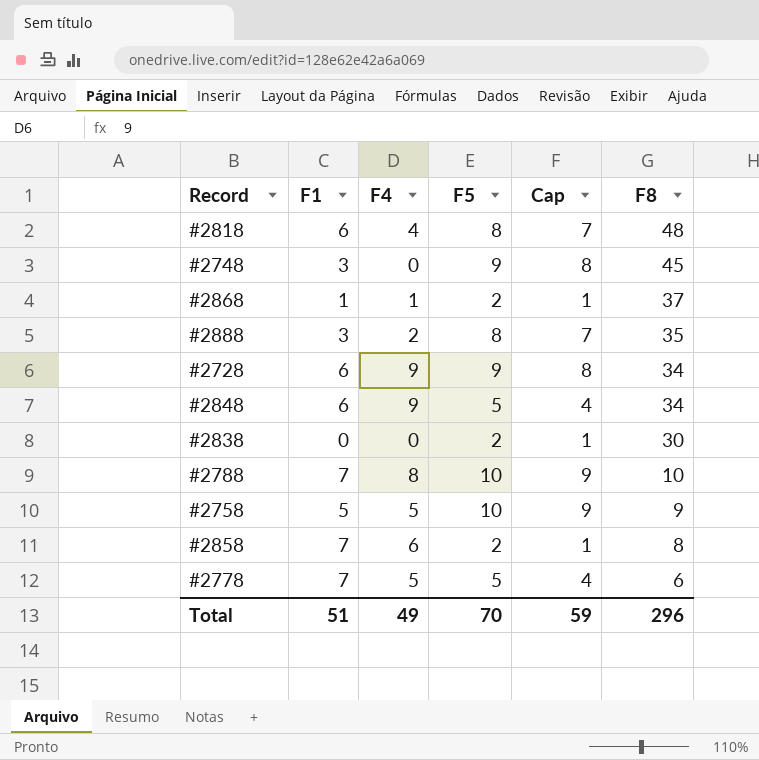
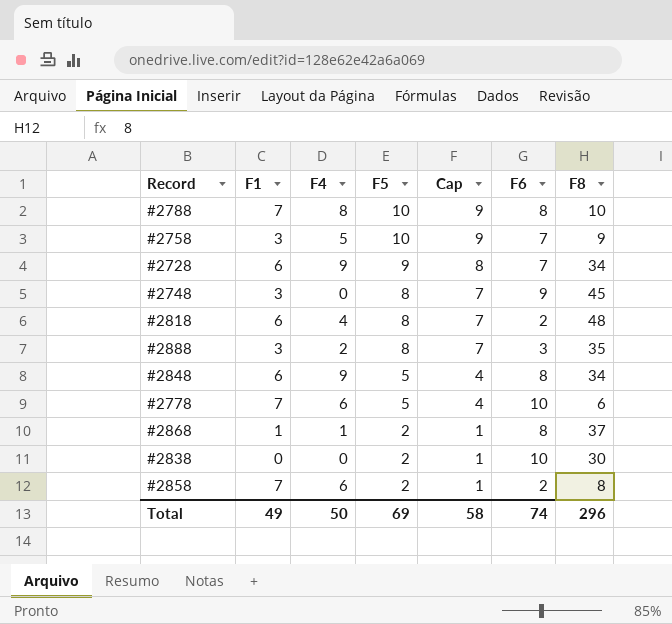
row order: F8 descending -> F5 descending
column F6 | position: none -> 6
#2758 | F1: 5 -> 3
#2748 | F5: 9 -> 8
#2748 | Cap: 8 -> 7
#2778 | F4: 5 -> 6
Total | F1: 51 -> 49
Total | F4: 49 -> 50
Total | F5: 70 -> 69
Total | Cap: 59 -> 58

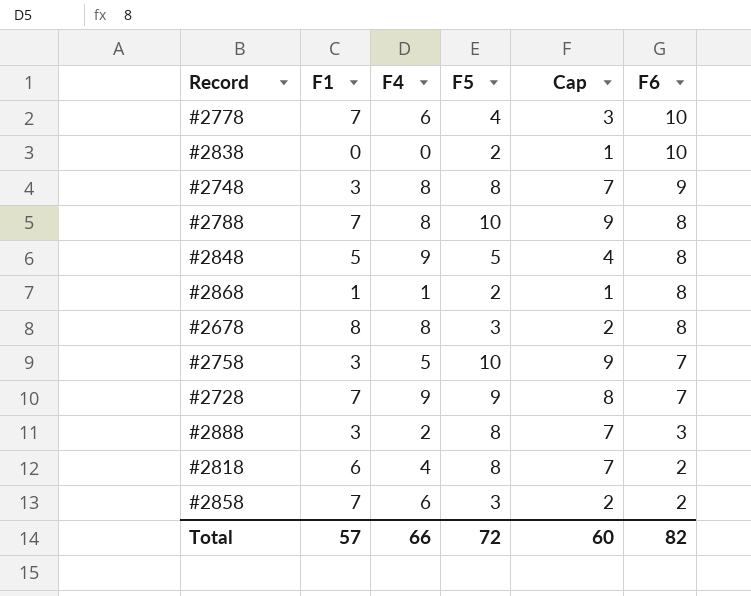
row order: F5 descending -> F6 descending
column F8 | position: 7 -> none
#2778 | F5: 5 -> 4
#2778 | Cap: 4 -> 3
#2748 | F4: 0 -> 8
#2848 | F1: 6 -> 5
row #2678: none -> 8 | 8 | 3 | 2 | 8
#2728 | F1: 6 -> 7
#2858 | F5: 2 -> 3
#2858 | Cap: 1 -> 2
Total | F1: 49 -> 57
Total | F4: 50 -> 66
Total | F5: 69 -> 72
Total | Cap: 58 -> 60
Total | F6: 74 -> 82

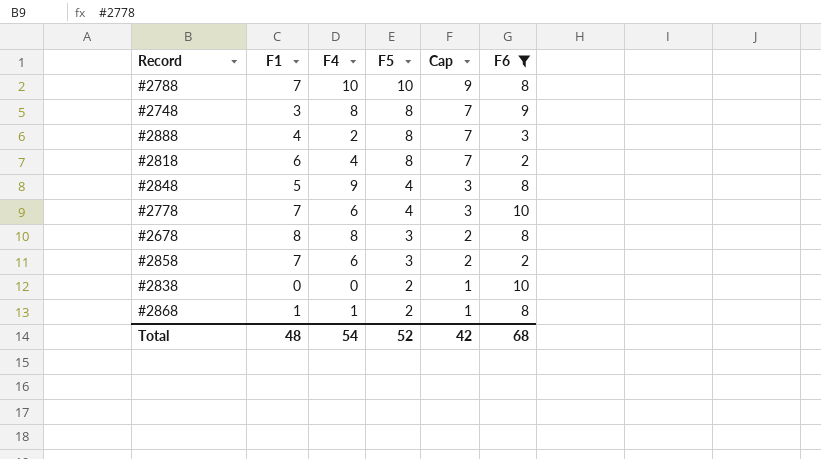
filter: none -> F6 != 7
row order: F6 descending -> F5 descending
#2788 | F4: 8 -> 10
#2888 | F1: 3 -> 4
#2848 | F5: 5 -> 4
#2848 | Cap: 4 -> 3
Total | F1: 57 -> 48
Total | F4: 66 -> 54
Total | F5: 72 -> 52
Total | Cap: 60 -> 42
Total | F6: 82 -> 68

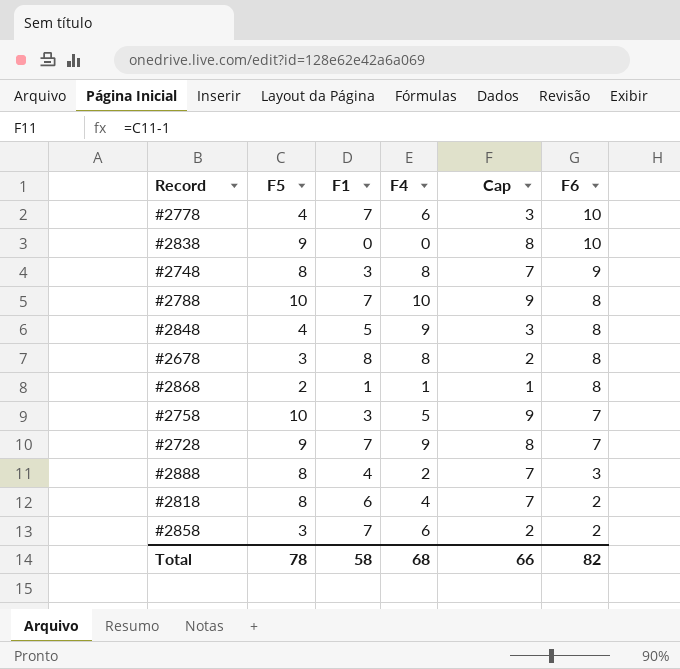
filter: F6 != 7 -> none
row order: F5 descending -> F6 descending
column F5 | position: 4 -> 2
#2838 | F5: 2 -> 9
#2838 | Cap: 1 -> 8
Total | F5: 52 -> 78
Total | F1: 48 -> 58
Total | F4: 54 -> 68
Total | Cap: 42 -> 66
Total | F6: 68 -> 82

